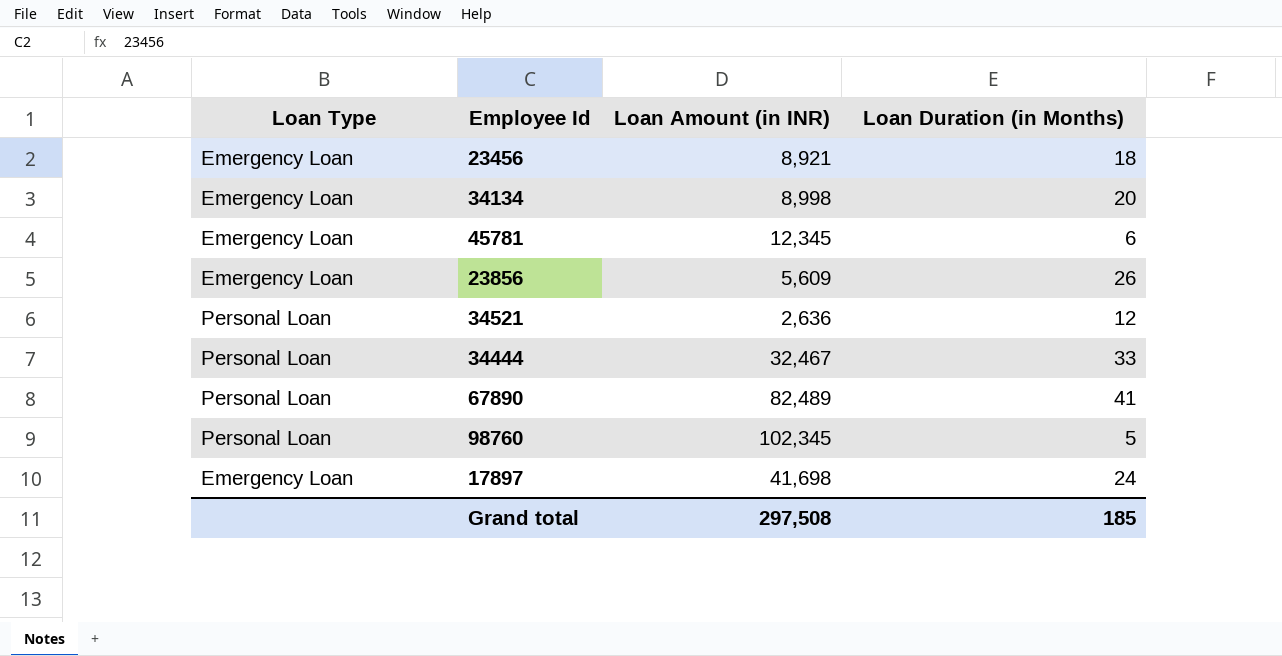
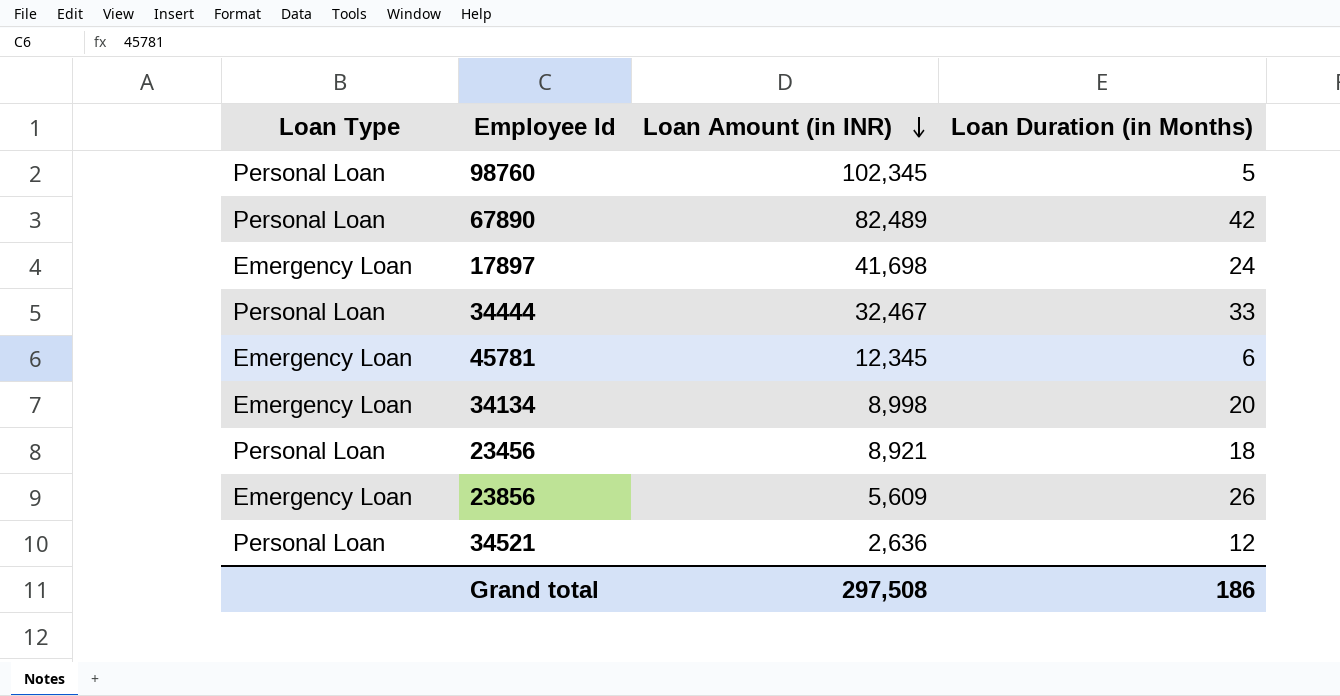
row order: none -> Loan Amount (in INR) descending
67890 | Loan Duration (in Months): 41 -> 42
23456 | Loan Type: Emergency Loan -> Personal Loan
Grand total | Loan Duration (in Months): 185 -> 186

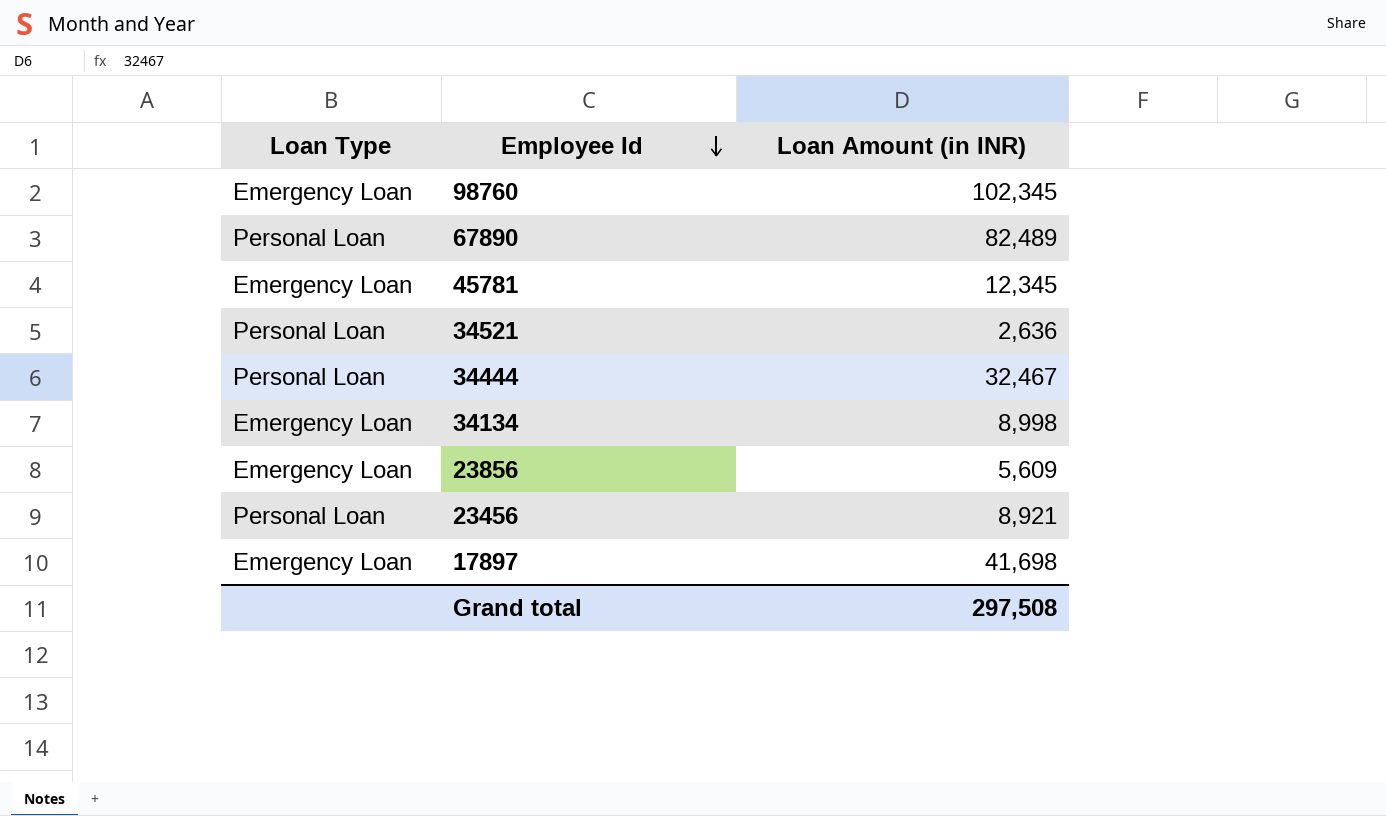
row order: Loan Amount (in INR) descending -> Employee Id descending
column Loan Duration (in Months) | position: 4 -> none
98760 | Loan Type: Personal Loan -> Emergency Loan

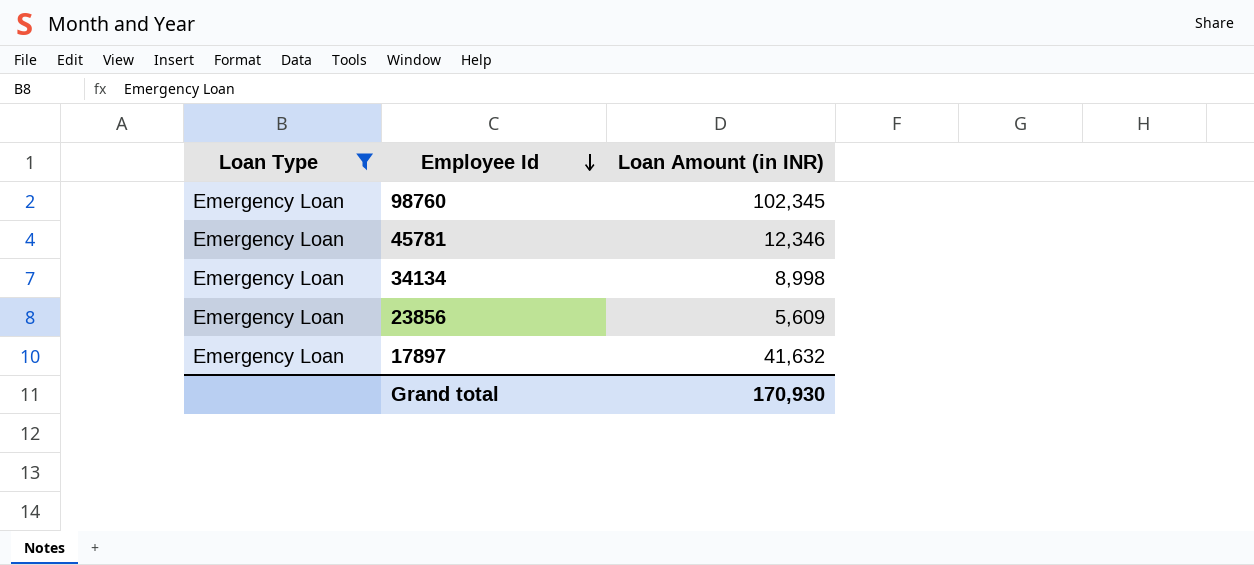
filter: none -> Loan Type = Emergency Loan
45781 | Loan Amount (in INR): 12,345 -> 12,346
17897 | Loan Amount (in INR): 41,698 -> 41,632
Grand total | Loan Amount (in INR): 297,508 -> 170,930

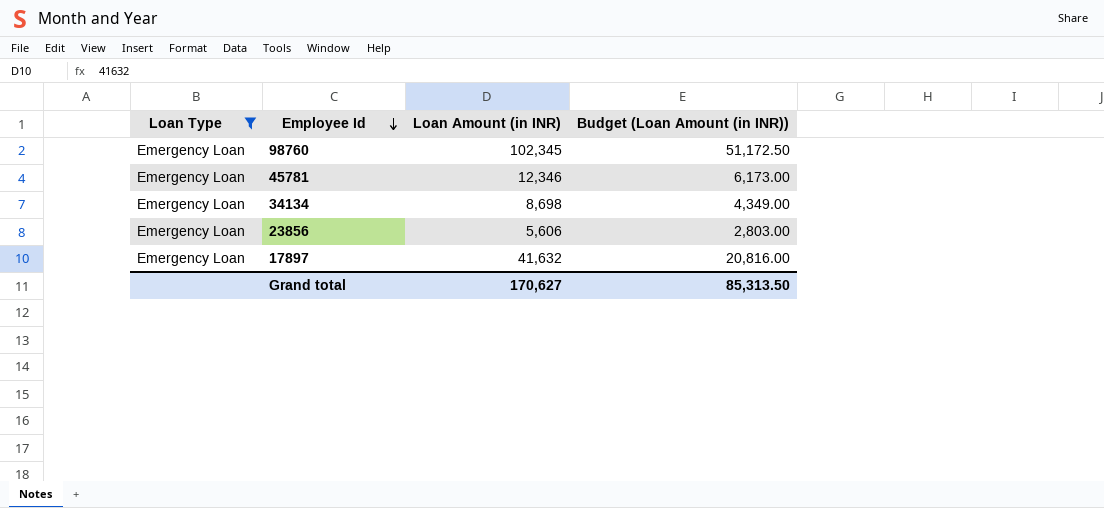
column Budget (Loan Amount (in INR)) | formula: none -> [Loan Amount (in INR)] * 0.5
34134 | Loan Amount (in INR): 8,998 -> 8,698
23856 | Loan Amount (in INR): 5,609 -> 5,606
Grand total | Loan Amount (in INR): 170,930 -> 170,627

